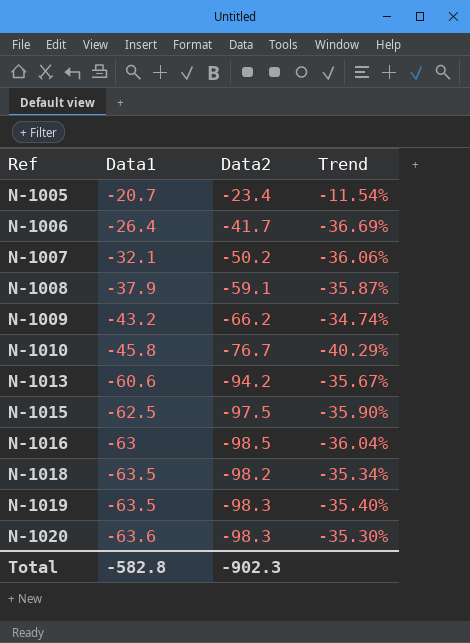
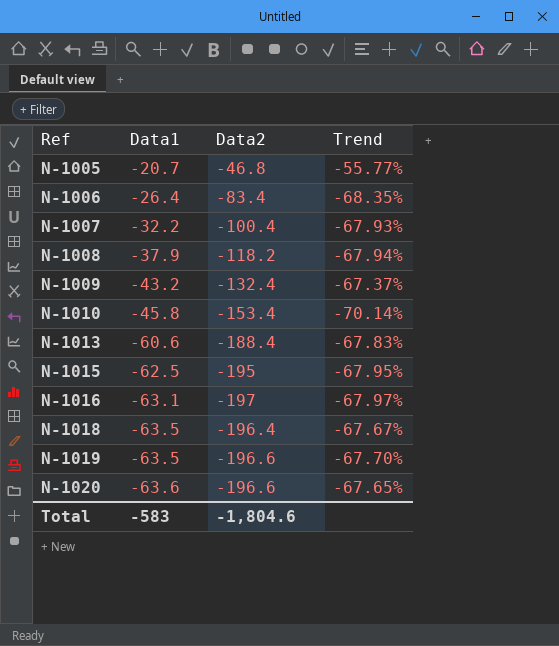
N-1005 | Data2: -23.4 -> -46.8
N-1005 | Trend: -11.54% -> -55.77%
N-1006 | Data2: -41.7 -> -83.4
N-1006 | Trend: -36.69% -> -68.35%
N-1007 | Data1: -32.1 -> -32.2
N-1007 | Data2: -50.2 -> -100.4
N-1007 | Trend: -36.06% -> -67.93%
N-1008 | Data2: -59.1 -> -118.2
N-1008 | Trend: -35.87% -> -67.94%
N-1009 | Data2: -66.2 -> -132.4
N-1009 | Trend: -34.74% -> -67.37%
N-1010 | Data2: -76.7 -> -153.4
N-1010 | Trend: -40.29% -> -70.14%
N-1013 | Data2: -94.2 -> -188.4
N-1013 | Trend: -35.67% -> -67.83%
N-1015 | Data2: -97.5 -> -195
N-1015 | Trend: -35.90% -> -67.95%
N-1016 | Data1: -63 -> -63.1
N-1016 | Data2: -98.5 -> -197
N-1016 | Trend: -36.04% -> -67.97%
N-1018 | Data2: -98.2 -> -196.4
N-1018 | Trend: -35.34% -> -67.67%
N-1019 | Data2: -98.3 -> -196.6
N-1019 | Trend: -35.40% -> -67.70%
N-1020 | Data2: -98.3 -> -196.6
N-1020 | Trend: -35.30% -> -67.65%
Total | Data1: -582.8 -> -583
Total | Data2: -902.3 -> -1,804.6

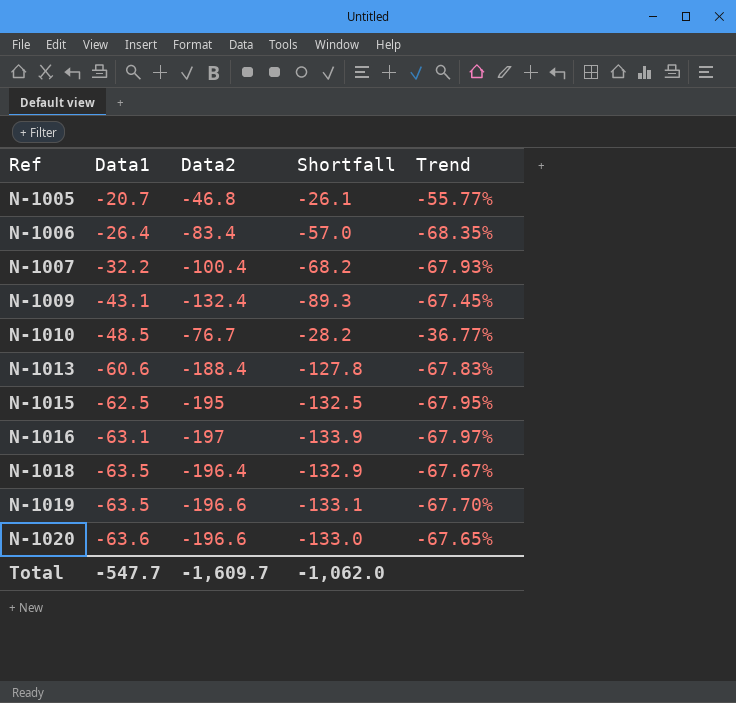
column Shortfall | formula: none -> [Data2] - [Data1]
row N-1008: -37.9 | -118.2 | -67.94% -> none
N-1009 | Data1: -43.2 -> -43.1
N-1009 | Trend: -67.37% -> -67.45%
N-1010 | Data1: -45.8 -> -48.5
N-1010 | Data2: -153.4 -> -76.7
N-1010 | Trend: -70.14% -> -36.77%
Total | Data1: -583 -> -547.7
Total | Data2: -1,804.6 -> -1,609.7

